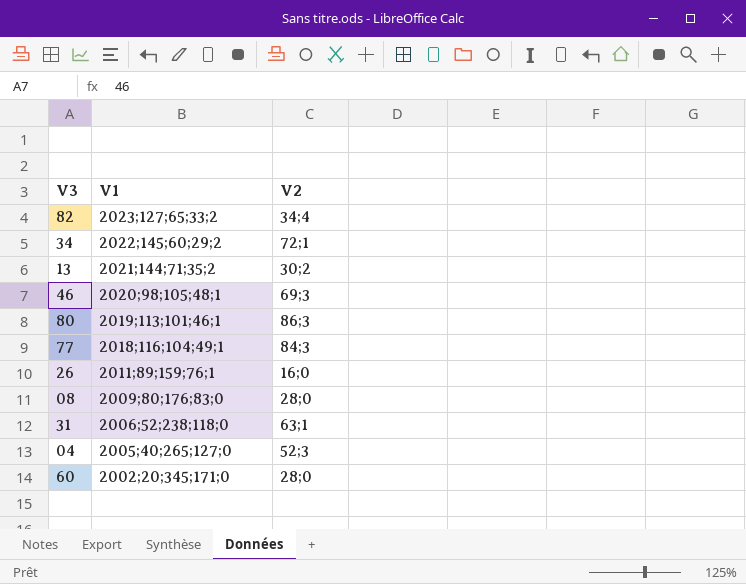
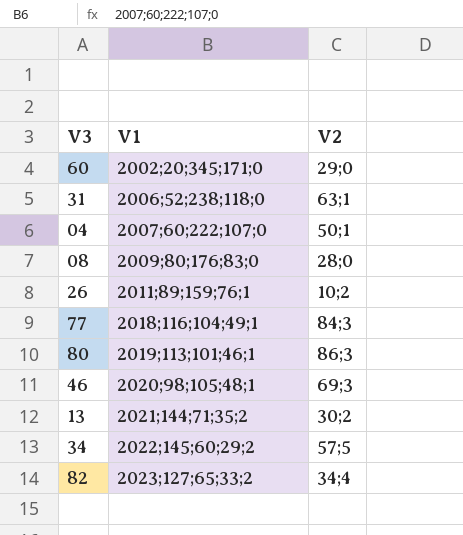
row order: V1 descending -> V1 ascending
60 | V2: 28;0 -> 29;0
04 | V1: 2005;40;265;127;0 -> 2007;60;222;107;0
04 | V2: 52;3 -> 50;1
26 | V2: 16;0 -> 10;2
34 | V2: 72;1 -> 57;5

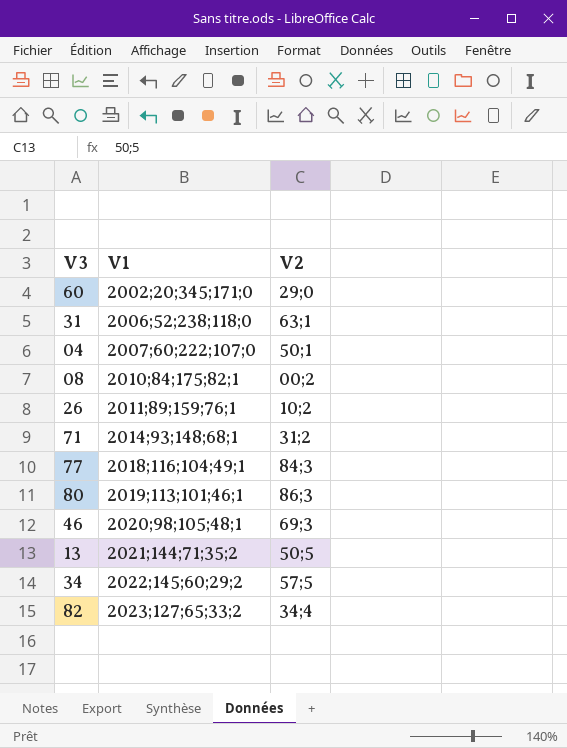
08 | V1: 2009;80;176;83;0 -> 2010;84;175;82;1
08 | V2: 28;0 -> 00;2
row 71: none -> 2014;93;148;68;1 | 31;2
13 | V2: 30;2 -> 50;5

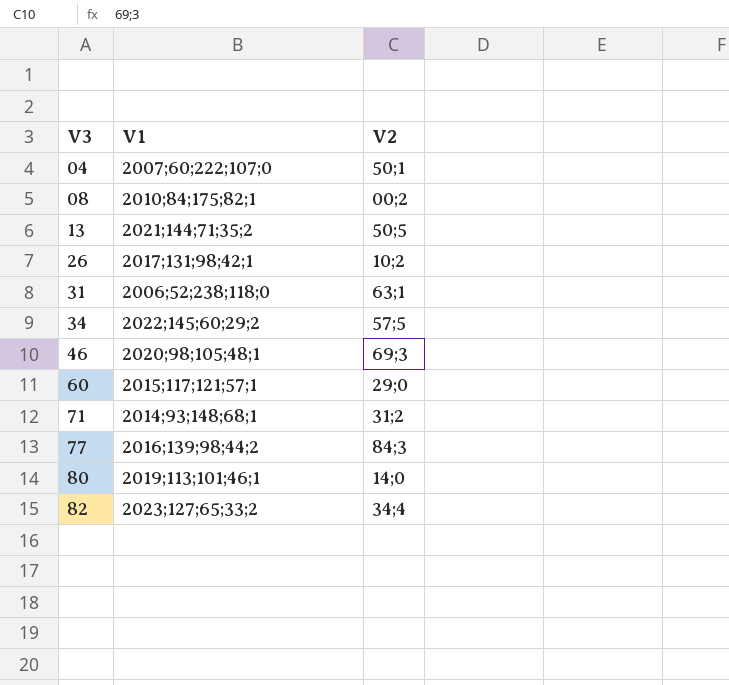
row order: V1 ascending -> V3 ascending
26 | V1: 2011;89;159;76;1 -> 2017;131;98;42;1
60 | V1: 2002;20;345;171;0 -> 2015;117;121;57;1
77 | V1: 2018;116;104;49;1 -> 2016;139;98;44;2
80 | V2: 86;3 -> 14;0

